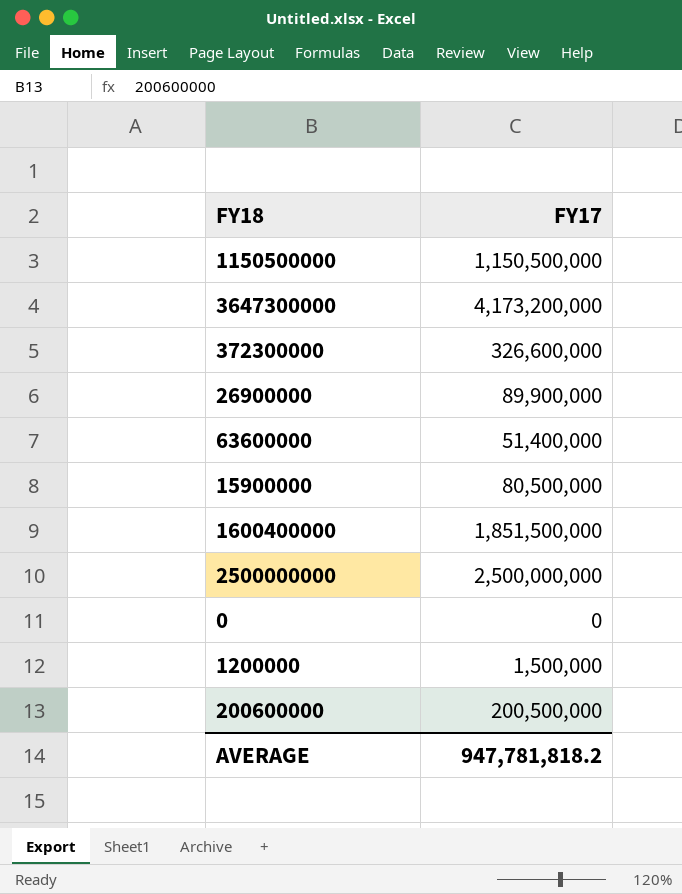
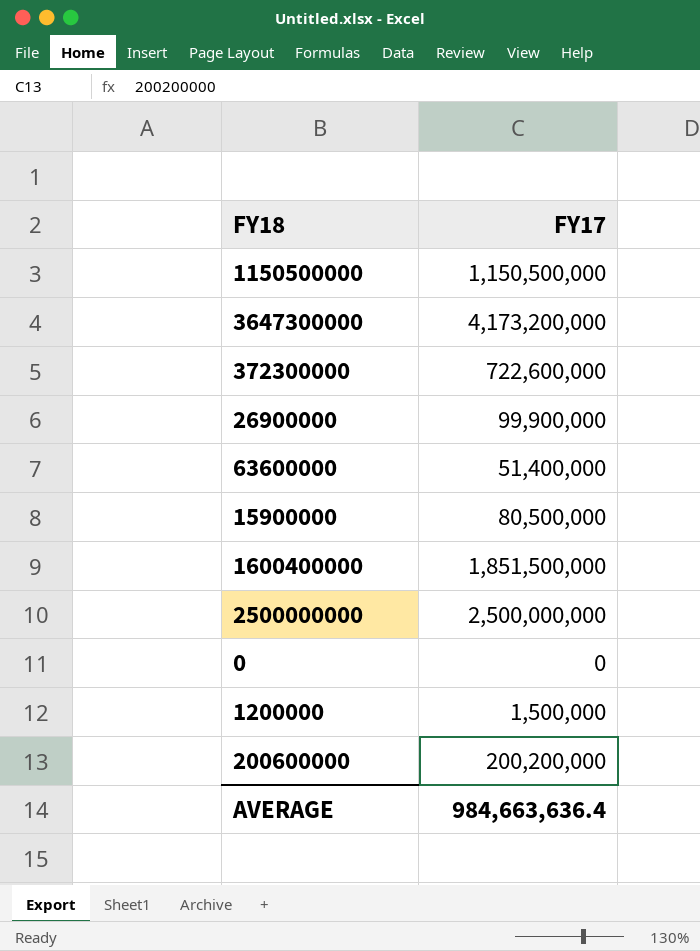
372300000 | FY17: 326,600,000 -> 722,600,000
26900000 | FY17: 89,900,000 -> 99,900,000
200600000 | FY17: 200,500,000 -> 200,200,000
AVERAGE | FY17: 947,781,818.2 -> 984,663,636.4

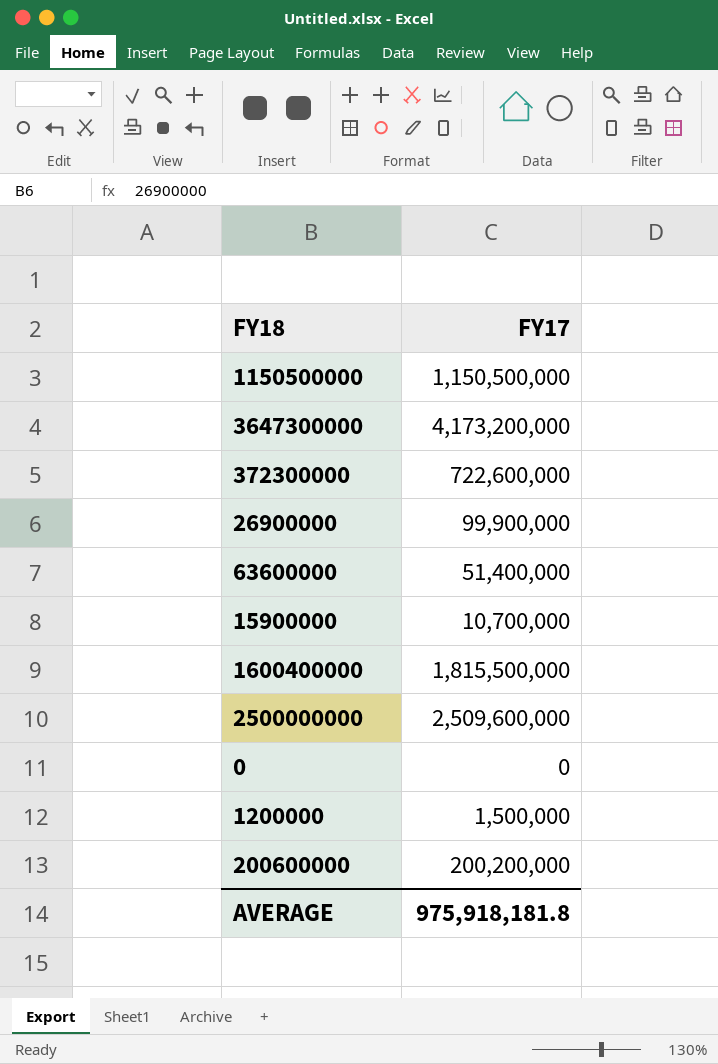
15900000 | FY17: 80,500,000 -> 10,700,000
1600400000 | FY17: 1,851,500,000 -> 1,815,500,000
2500000000 | FY17: 2,500,000,000 -> 2,509,600,000
AVERAGE | FY17: 984,663,636.4 -> 975,918,181.8

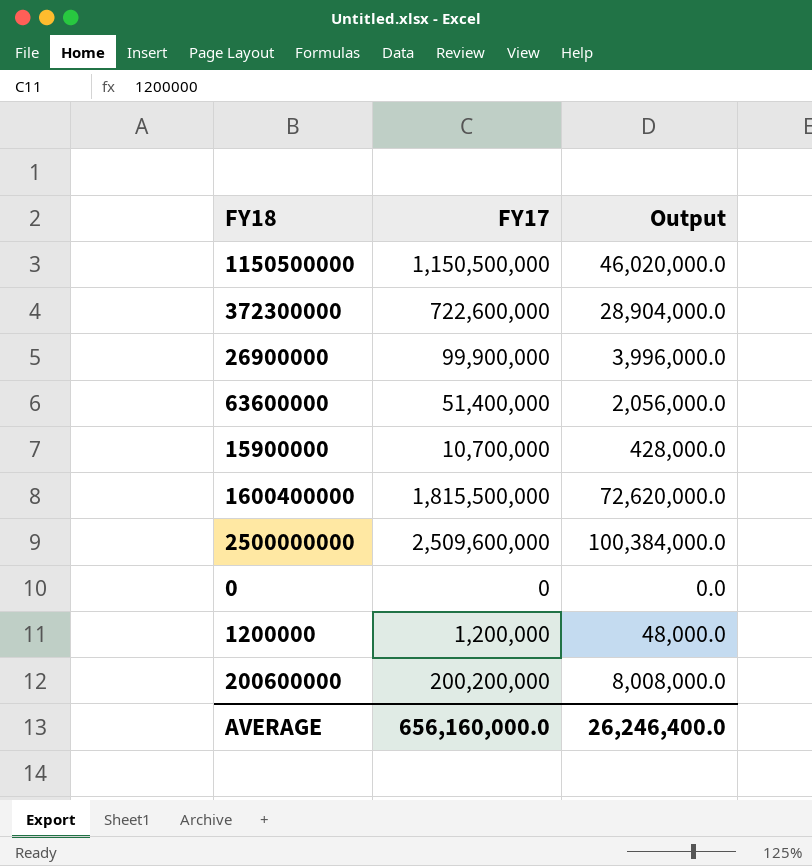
column Output | formula: none -> [FY17] * 0.04
row 3647300000: 4,173,200,000 -> none
1200000 | FY17: 1,500,000 -> 1,200,000
AVERAGE | FY17: 975,918,181.8 -> 656,160,000.0

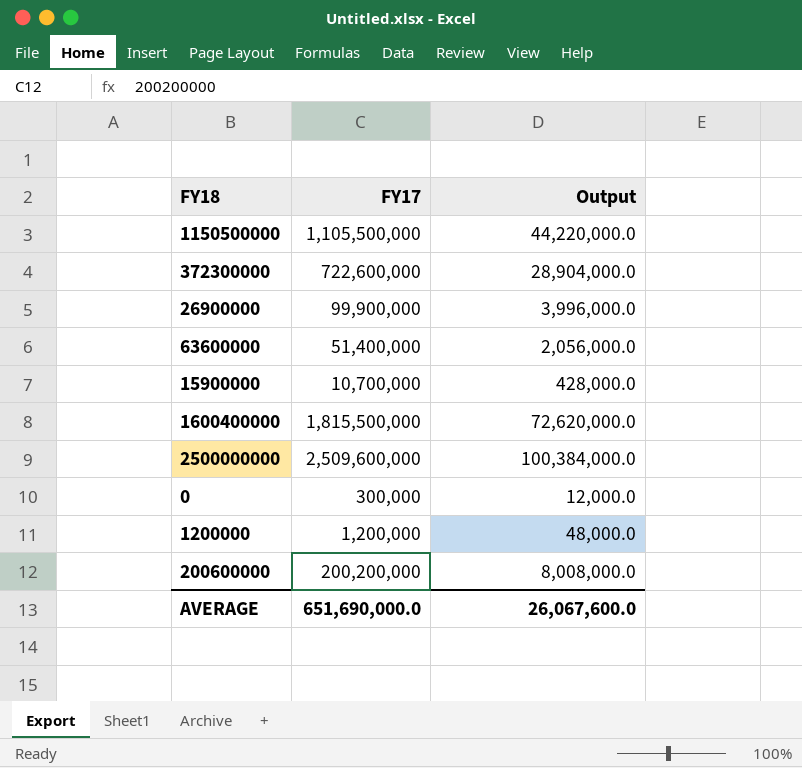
1150500000 | FY17: 1,150,500,000 -> 1,105,500,000
1150500000 | Output: 46,020,000.0 -> 44,220,000.0
0 | FY17: 0 -> 300,000
0 | Output: 0.0 -> 12,000.0
AVERAGE | FY17: 656,160,000.0 -> 651,690,000.0
AVERAGE | Output: 26,246,400.0 -> 26,067,600.0

